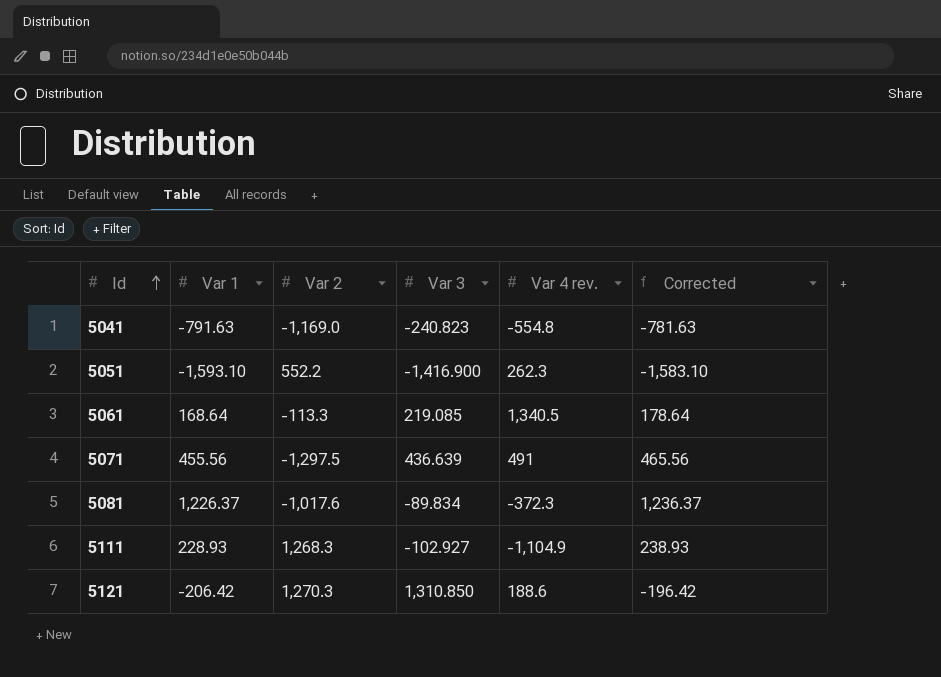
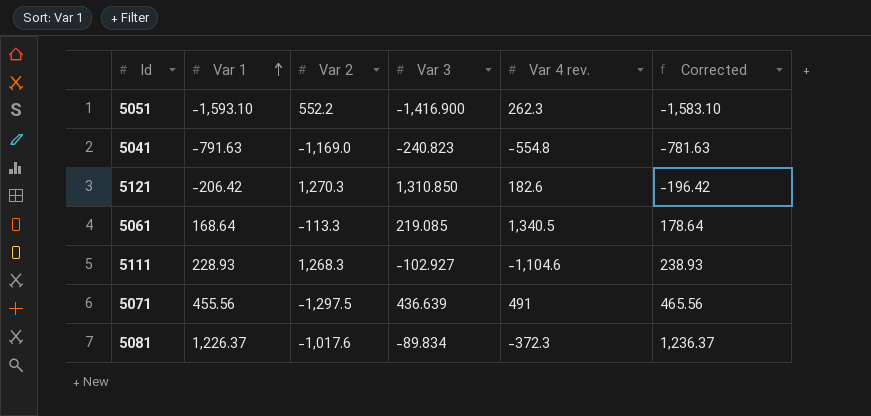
row order: Id ascending -> Var 1 ascending
5121 | Var 4 rev.: 188.6 -> 182.6
5111 | Var 4 rev.: -1,104.9 -> -1,104.6

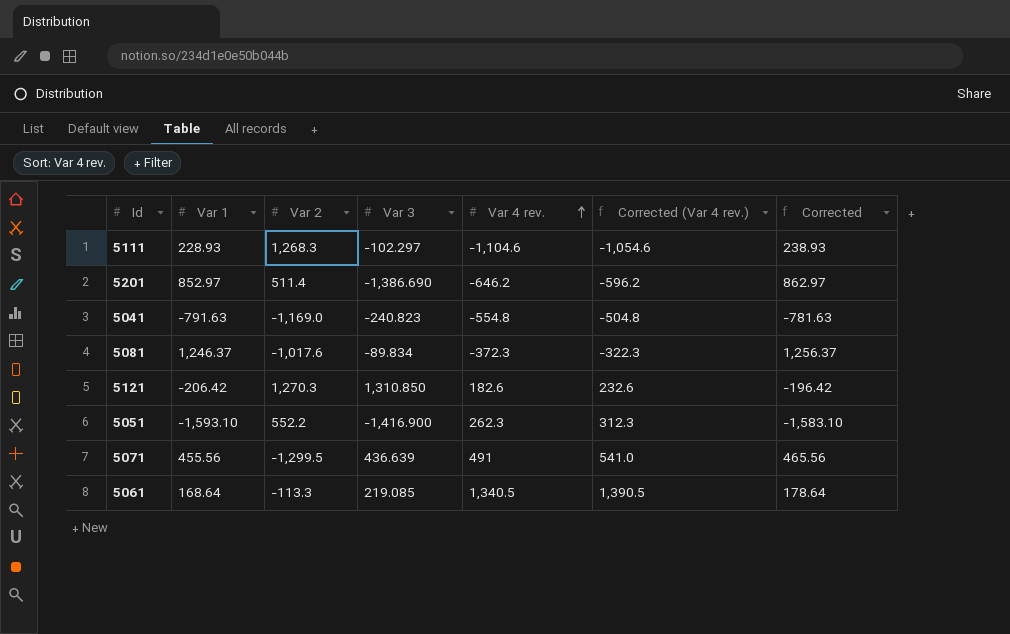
row order: Var 1 ascending -> Var 4 rev. ascending
column Corrected (Var 4 rev.) | formula: none -> [Var 4 rev.] + 50
5111 | Var 3: -102.927 -> -102.297
row 5201: none -> 852.97 | 511.4 | -1,386.690 | -646.2 | -596.2 | 862.97
5081 | Var 1: 1,226.37 -> 1,246.37
5081 | Corrected: 1,236.37 -> 1,256.37
5071 | Var 2: -1,297.5 -> -1,299.5

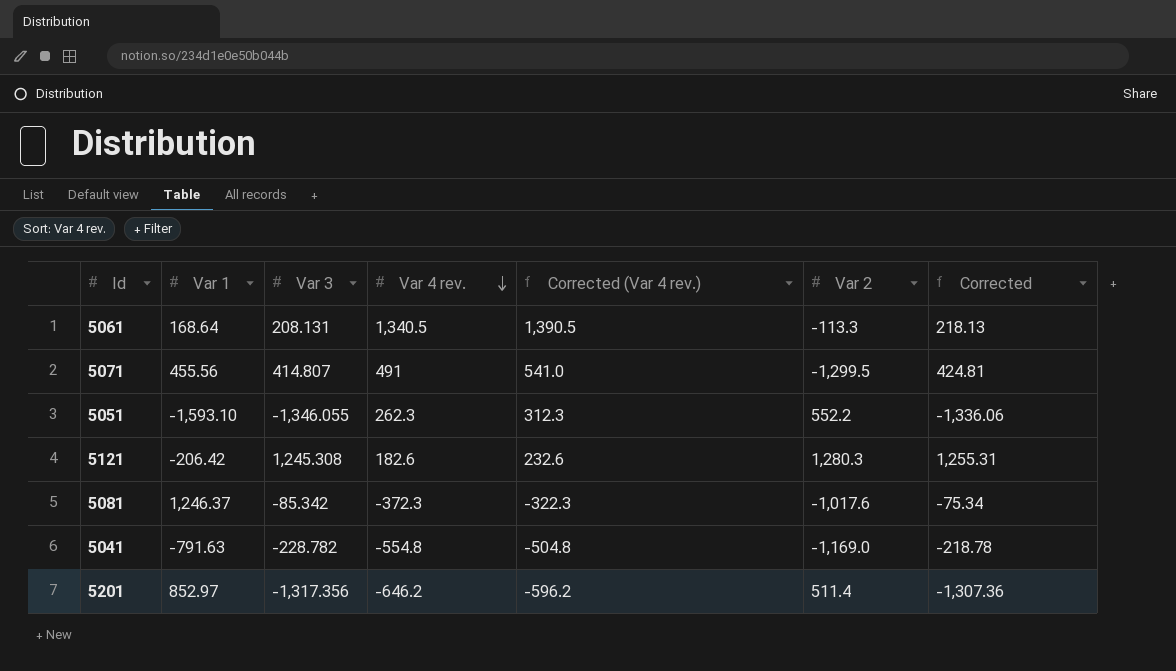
row order: Var 4 rev. ascending -> Var 4 rev. descending
column Var 2 | position: 3 -> 6
column Corrected | formula: [Var 1] + 10 -> [Var 3] + 10
row 5111: 228.93 | 1,268.3 | -102.297 | -1,104.6 | -1,054.6 | 238.93 -> none
5061 | Var 3: 219.085 -> 208.131
5071 | Var 3: 436.639 -> 414.807
5051 | Var 3: -1,416.900 -> -1,346.055
5121 | Var 3: 1,310.850 -> 1,245.308
5121 | Var 2: 1,270.3 -> 1,280.3
5081 | Var 3: -89.834 -> -85.342
5041 | Var 3: -240.823 -> -228.782
5201 | Var 3: -1,386.690 -> -1,317.356

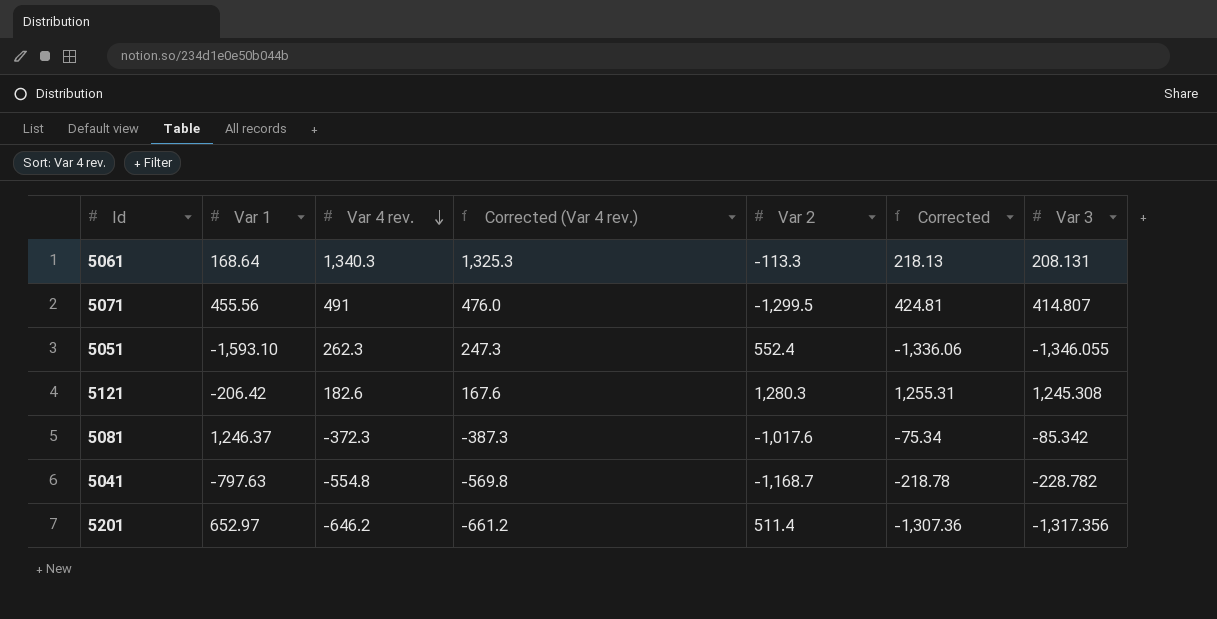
column Corrected (Var 4 rev.) | formula: [Var 4 rev.] + 50 -> [Var 4 rev.] - 15
column Var 3 | position: 3 -> 7
5061 | Var 4 rev.: 1,340.5 -> 1,340.3
5051 | Var 2: 552.2 -> 552.4
5041 | Var 1: -791.63 -> -797.63
5041 | Var 2: -1,169.0 -> -1,168.7
5201 | Var 1: 852.97 -> 652.97

